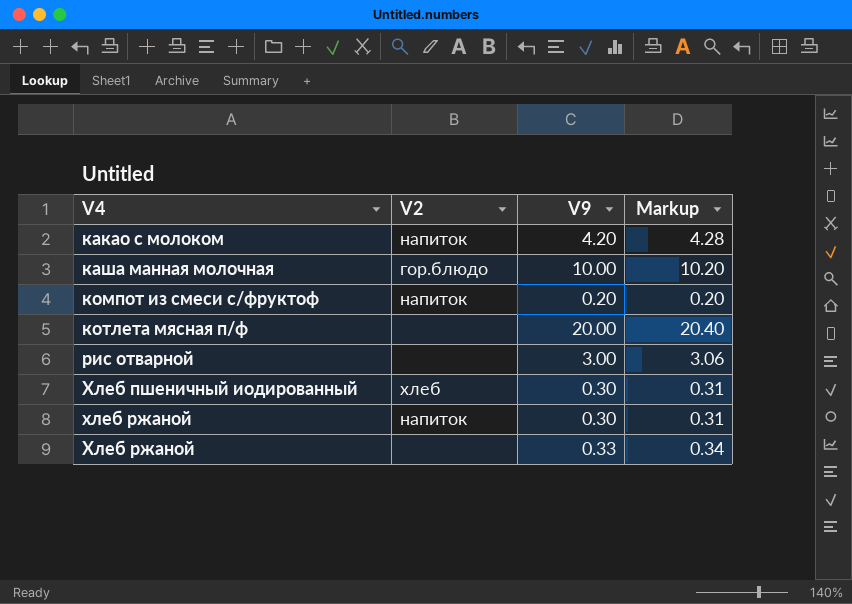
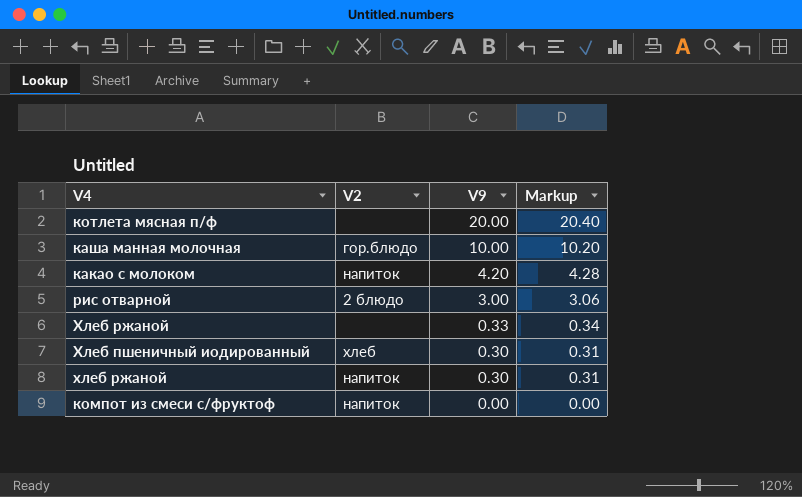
row order: V4 ascending -> V9 descending
рис отварной | V2: none -> 2 блюдо
компот из смеси с/фруктоф | V9: 0.20 -> 0.00
компот из смеси с/фруктоф | Markup: 0.20 -> 0.00

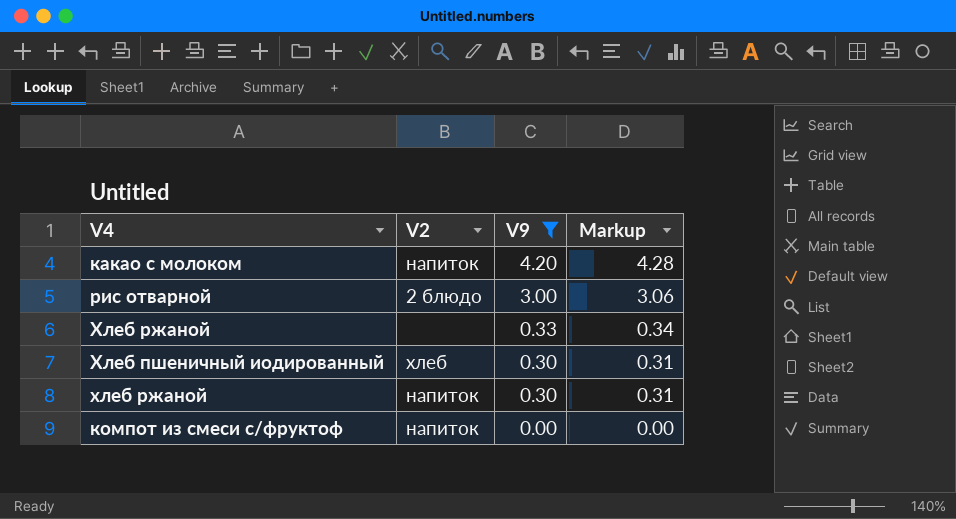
filter: none -> V9 <= 4.20

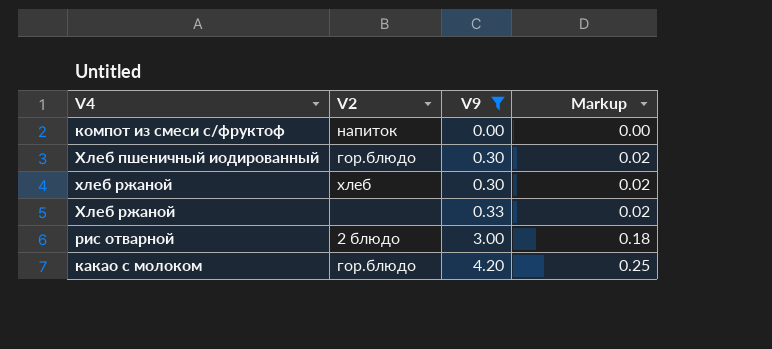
row order: V9 descending -> V9 ascending
column Markup | formula: [V9] * 1.02 -> [V9] * 0.06
Хлеб пшеничный иодированный | V2: хлеб -> гор.блюдо
хлеб ржаной | V2: напиток -> хлеб
какао с молоком | V2: напиток -> гор.блюдо

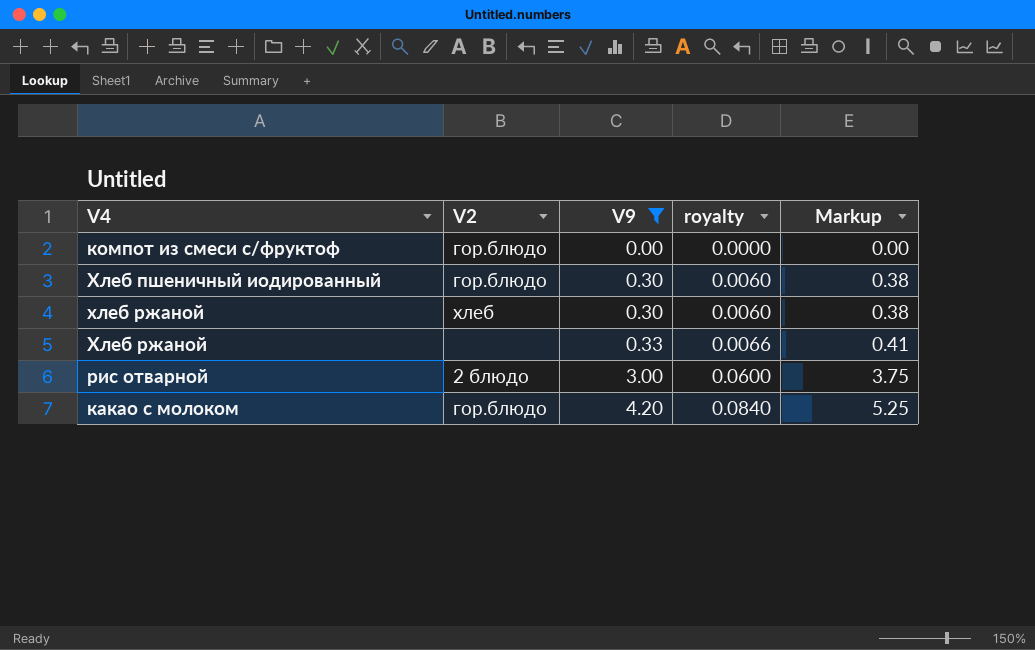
column royalty | formula: none -> [V9] * 0.02
column Markup | formula: [V9] * 0.06 -> [V9] * 1.25
компот из смеси с/фруктоф | V2: напиток -> гор.блюдо

